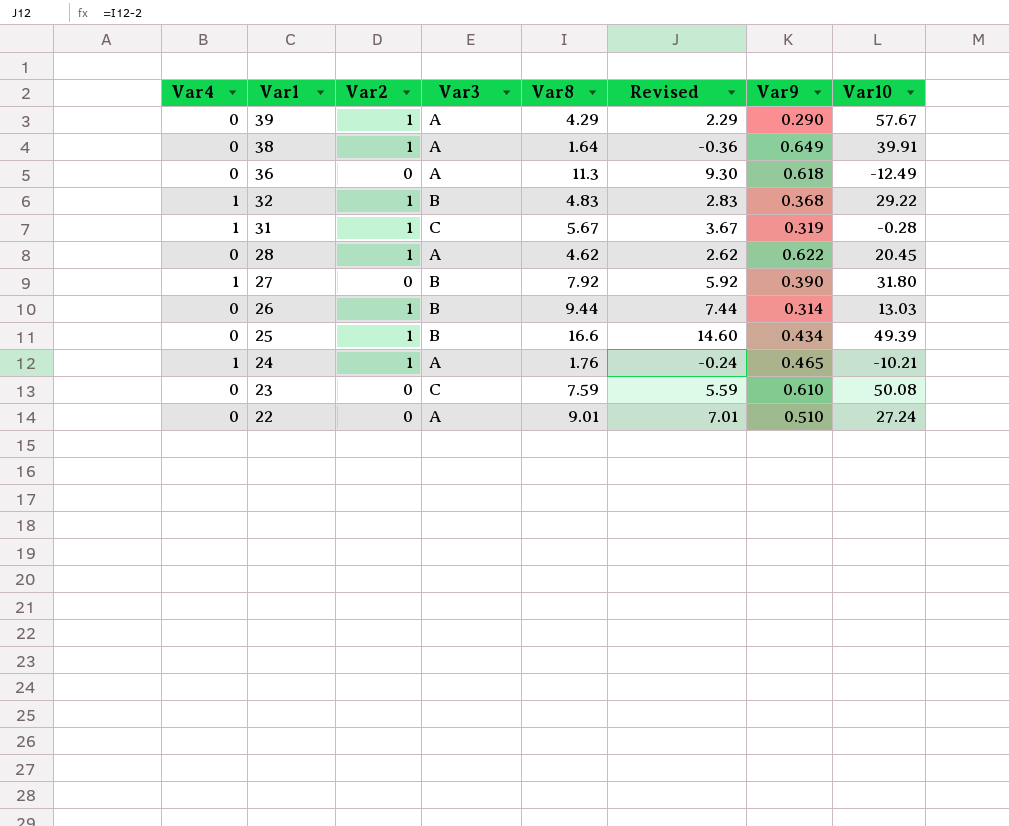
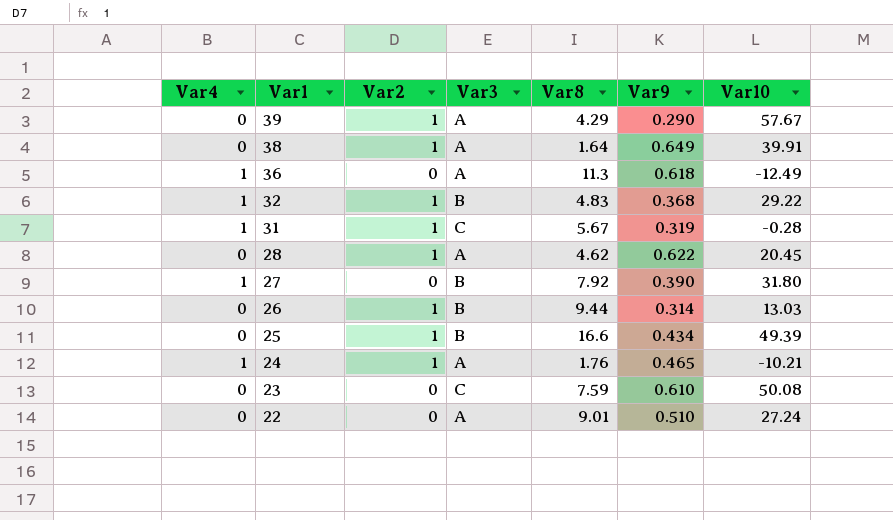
column Revised | formula: [Var8] - 2 -> none
36 | Var4: 0 -> 1

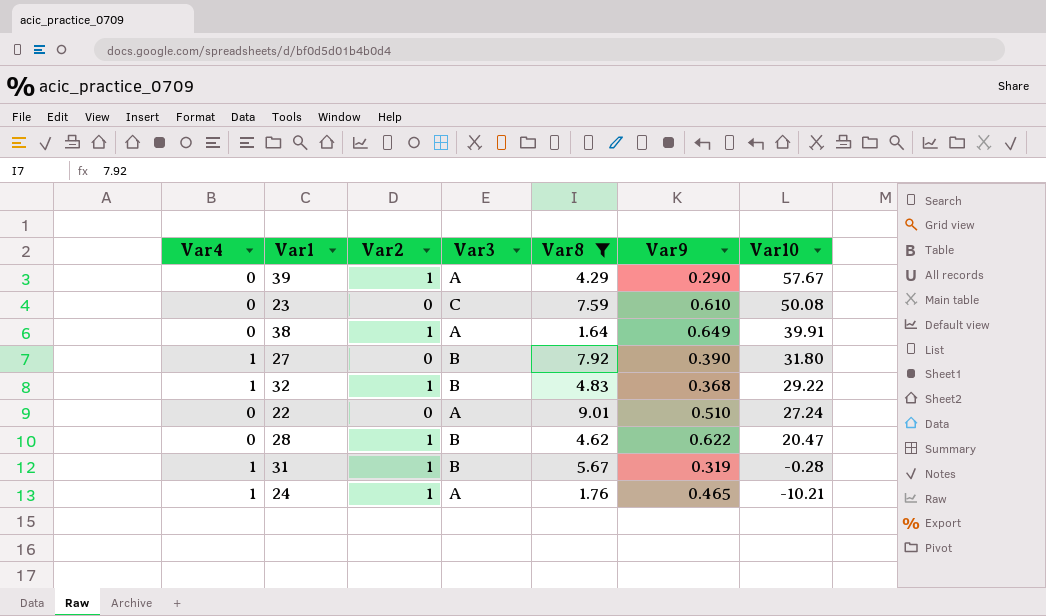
filter: none -> Var8 <= 9.01
row order: Var1 descending -> Var10 descending
28 | Var3: A -> B
28 | Var10: 20.45 -> 20.47
31 | Var3: C -> B

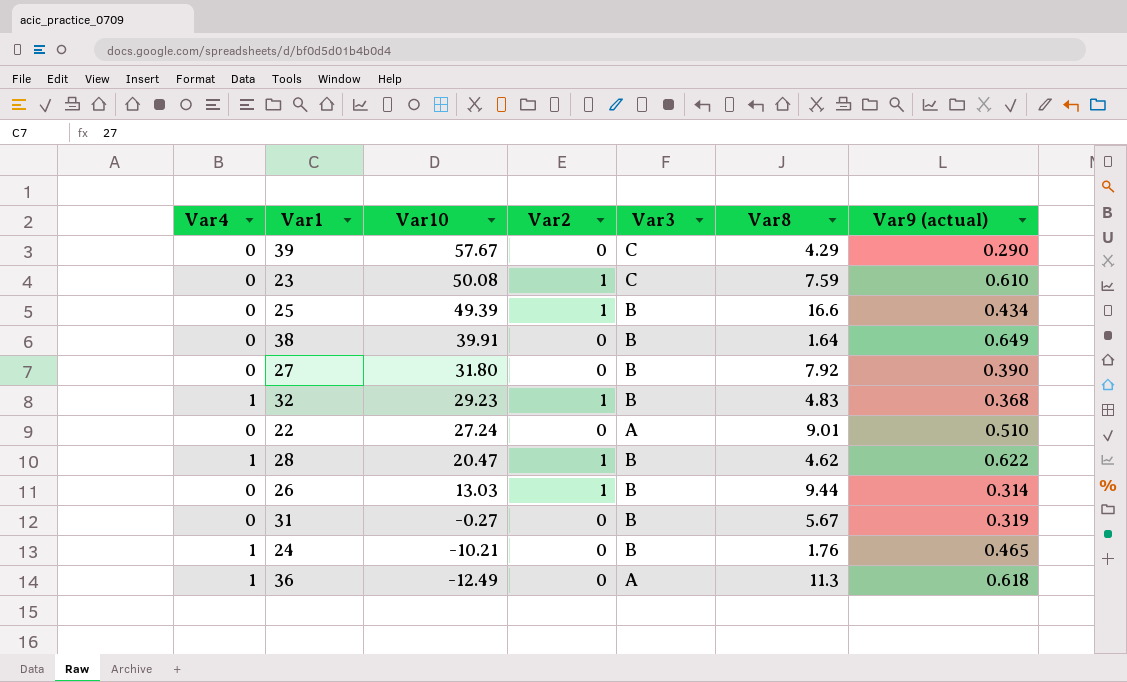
filter: Var8 <= 9.01 -> none
column Var10 | position: 7 -> 3
column name: Var9 -> Var9 (actual)
39 | Var2: 1 -> 0
39 | Var3: A -> C
23 | Var2: 0 -> 1
38 | Var2: 1 -> 0
38 | Var3: A -> B
27 | Var4: 1 -> 0
32 | Var10: 29.22 -> 29.23
28 | Var4: 0 -> 1
31 | Var4: 1 -> 0
31 | Var10: -0.28 -> -0.27
31 | Var2: 1 -> 0
24 | Var2: 1 -> 0
24 | Var3: A -> B

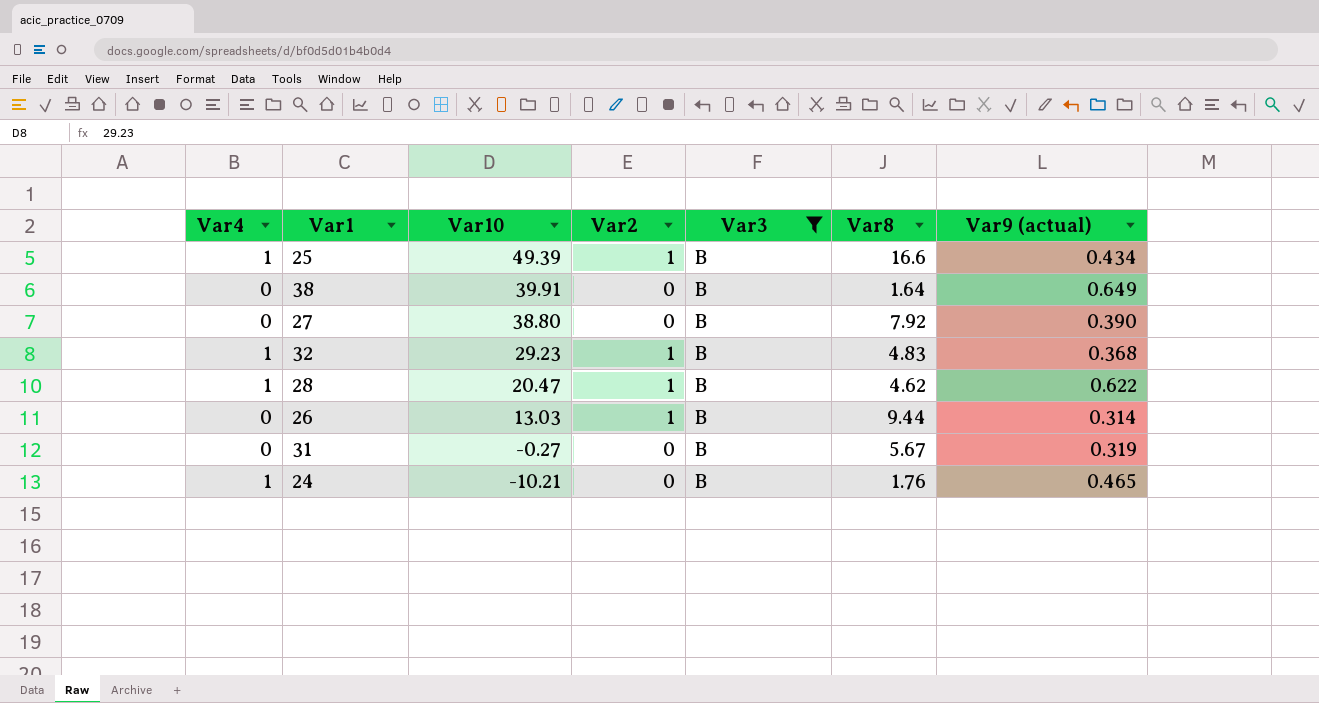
filter: none -> Var3 = B
25 | Var4: 0 -> 1
27 | Var10: 31.80 -> 38.80

